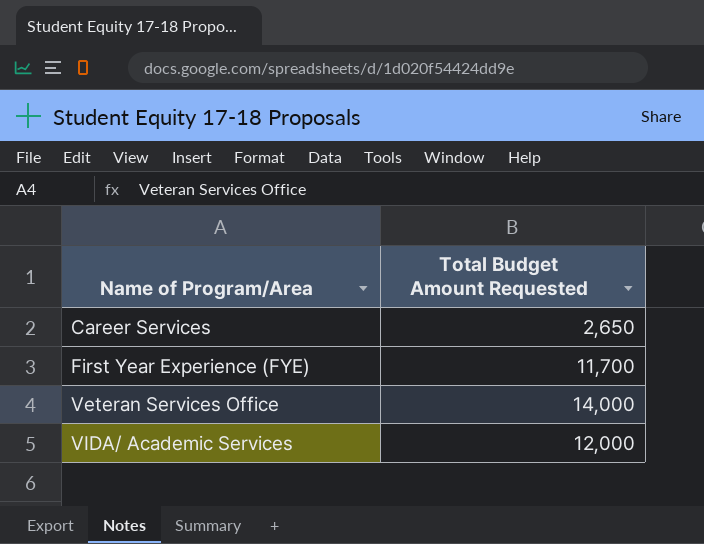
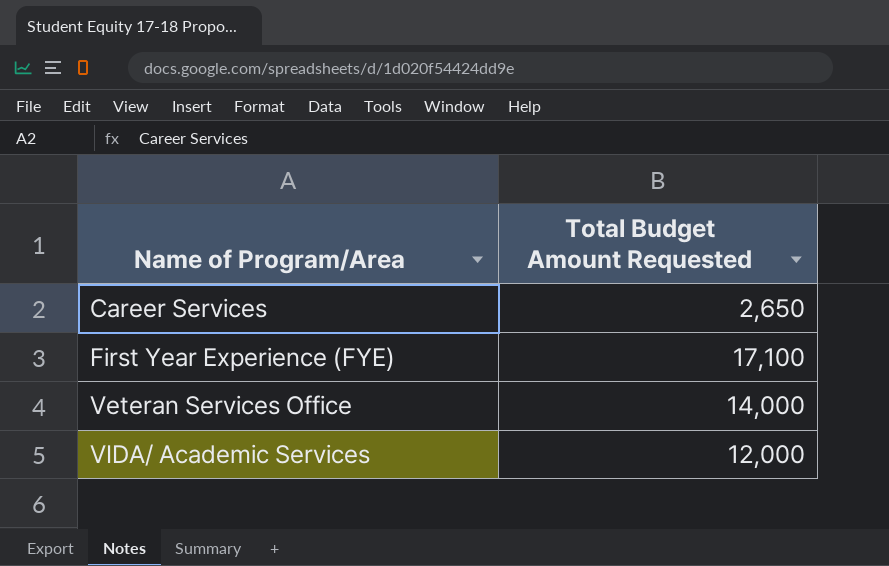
First Year Experience (FYE) | Total Budget Amount Requested: 11,700 -> 17,100

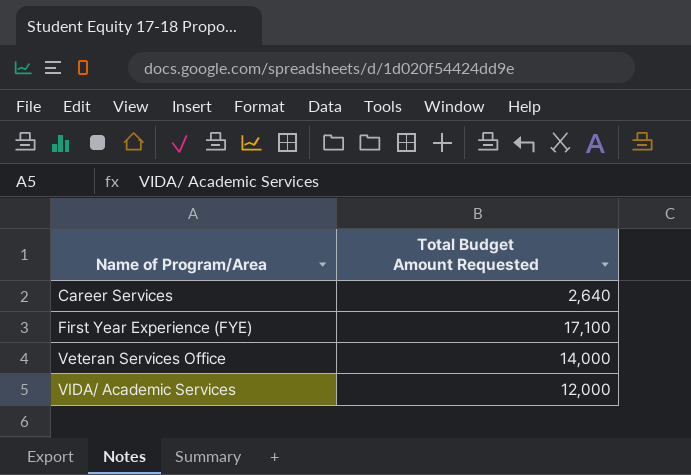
Career Services | Total Budget Amount Requested: 2,650 -> 2,640

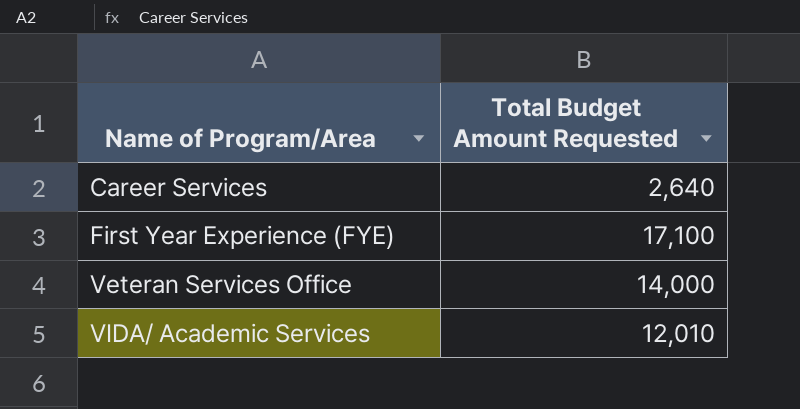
VIDA/ Academic Services | Total Budget Amount Requested: 12,000 -> 12,010

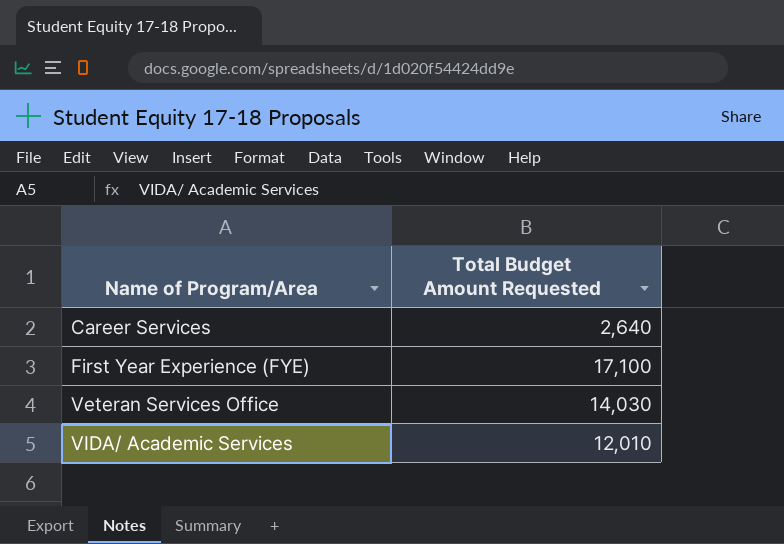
Veteran Services Office | Total Budget Amount Requested: 14,000 -> 14,030

